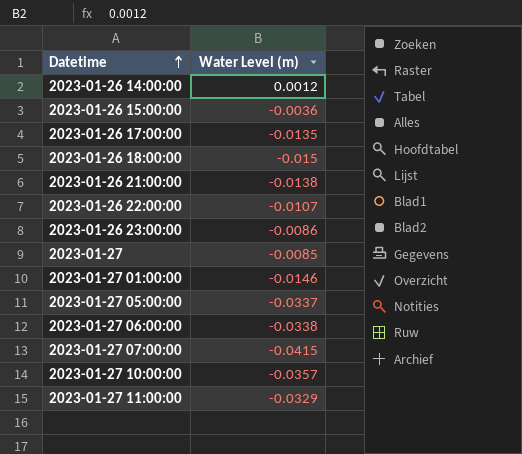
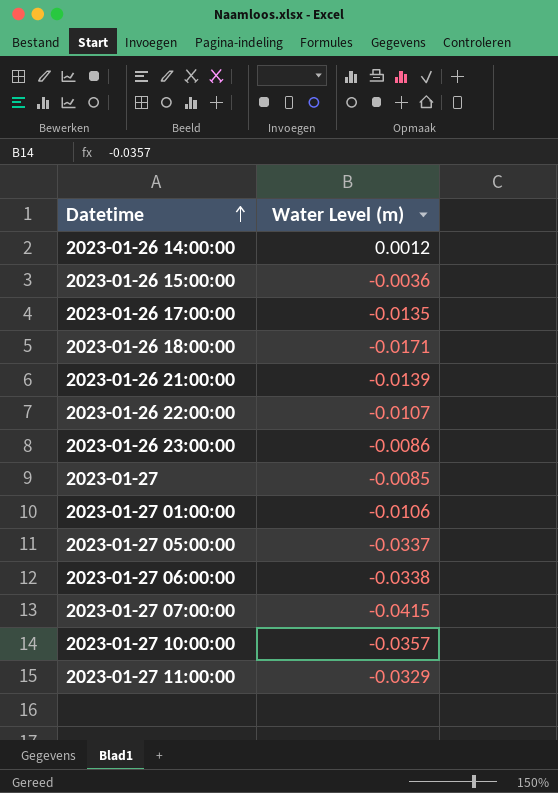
2023-01-26 18:00:00 | Water Level (m): -0.015 -> -0.0171
2023-01-26 21:00:00 | Water Level (m): -0.0138 -> -0.0139
2023-01-27 01:00:00 | Water Level (m): -0.0146 -> -0.0106

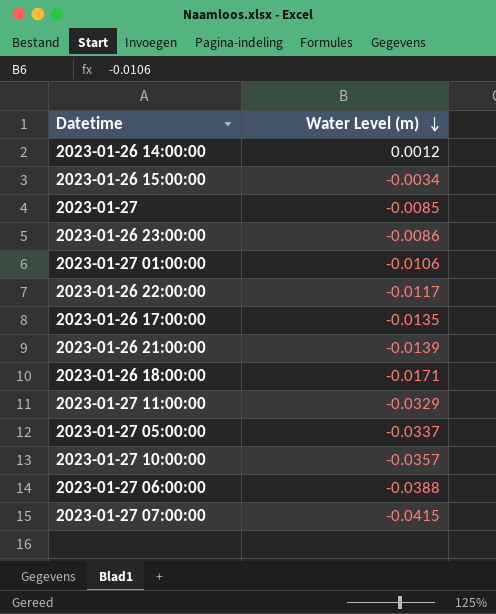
row order: Datetime ascending -> Water Level (m) descending
2023-01-26 15:00:00 | Water Level (m): -0.0036 -> -0.0034
2023-01-26 22:00:00 | Water Level (m): -0.0107 -> -0.0117
2023-01-27 06:00:00 | Water Level (m): -0.0338 -> -0.0388

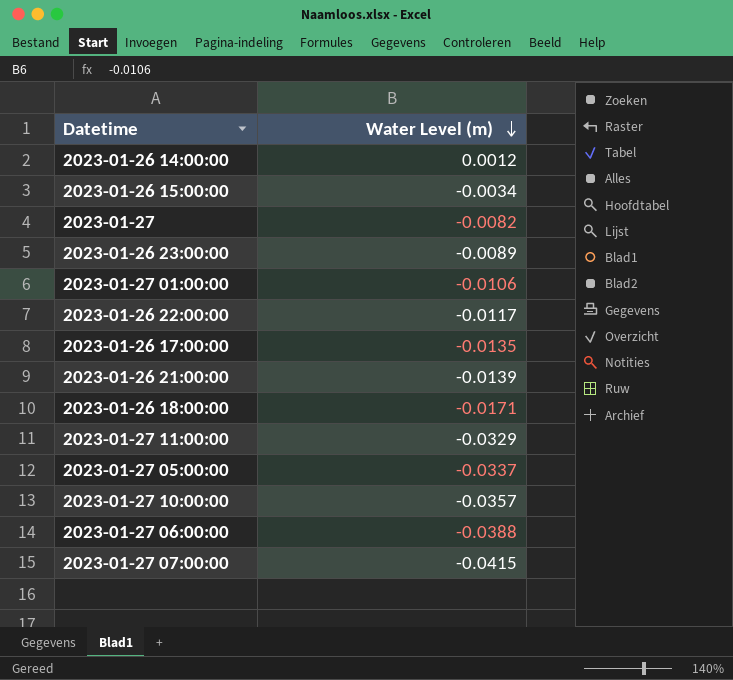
2023-01-27 | Water Level (m): -0.0085 -> -0.0082
2023-01-26 23:00:00 | Water Level (m): -0.0086 -> -0.0089

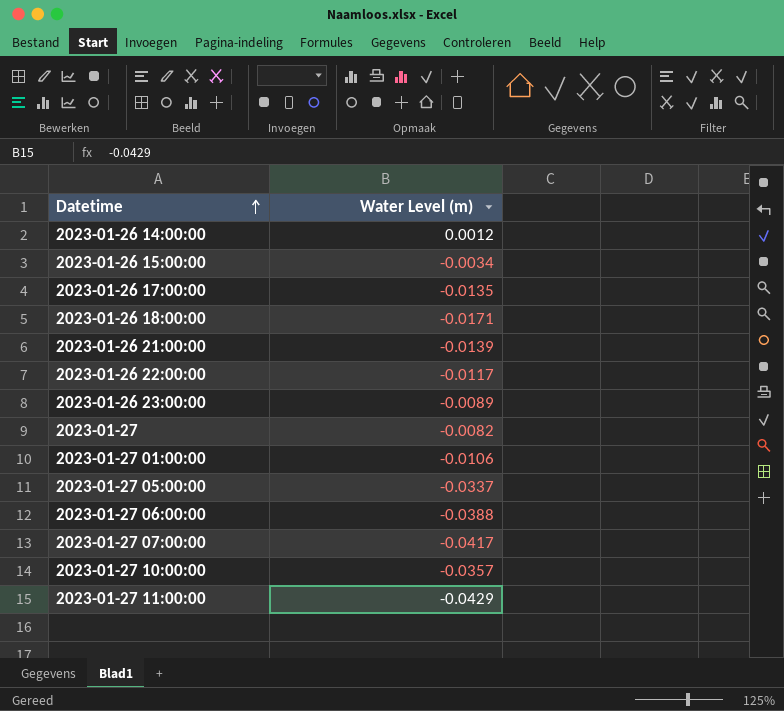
row order: Water Level (m) descending -> Datetime ascending
2023-01-27 07:00:00 | Water Level (m): -0.0415 -> -0.0417
2023-01-27 11:00:00 | Water Level (m): -0.0329 -> -0.0429

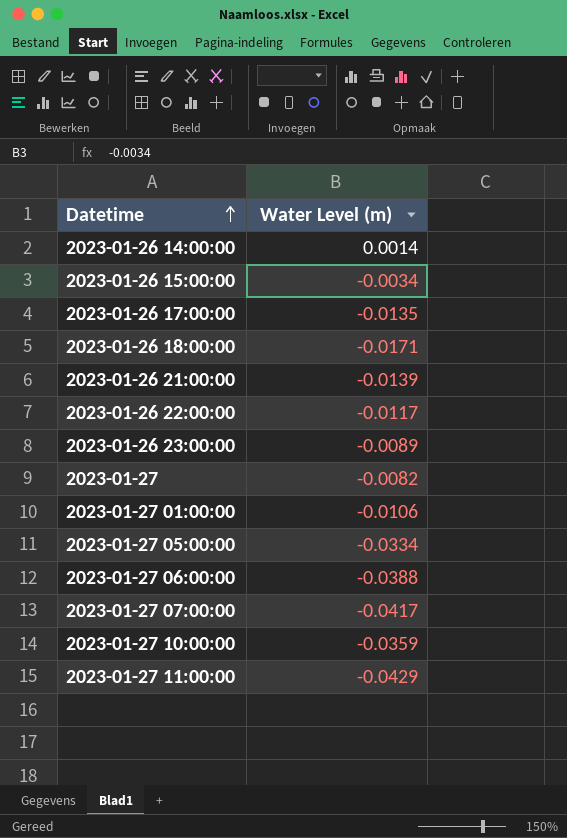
2023-01-26 14:00:00 | Water Level (m): 0.0012 -> 0.0014
2023-01-27 05:00:00 | Water Level (m): -0.0337 -> -0.0334
2023-01-27 10:00:00 | Water Level (m): -0.0357 -> -0.0359

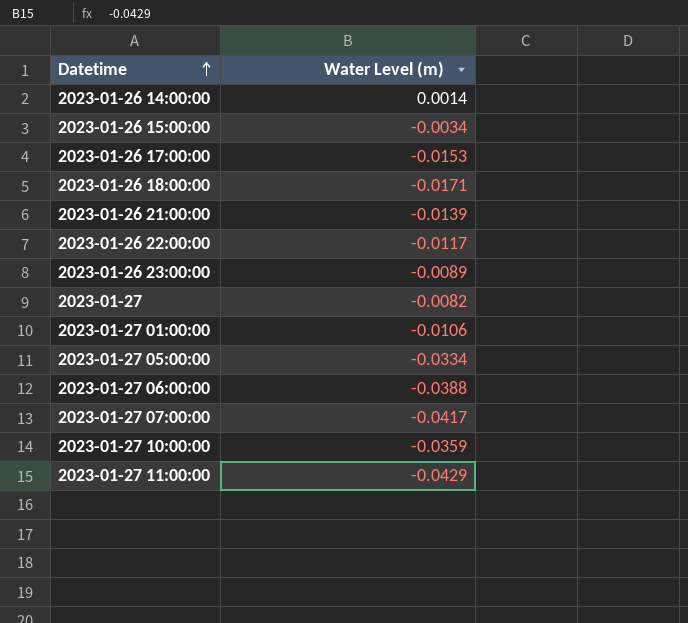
2023-01-26 17:00:00 | Water Level (m): -0.0135 -> -0.0153

